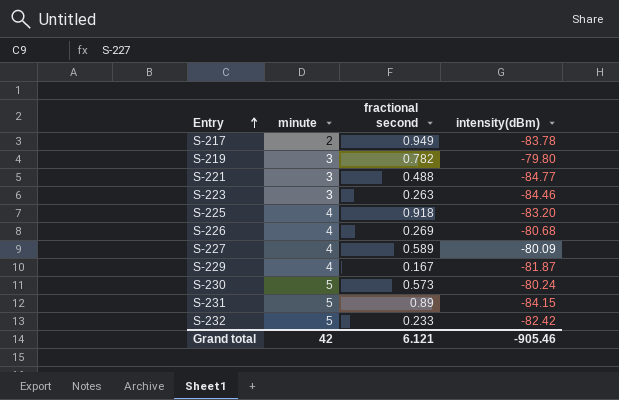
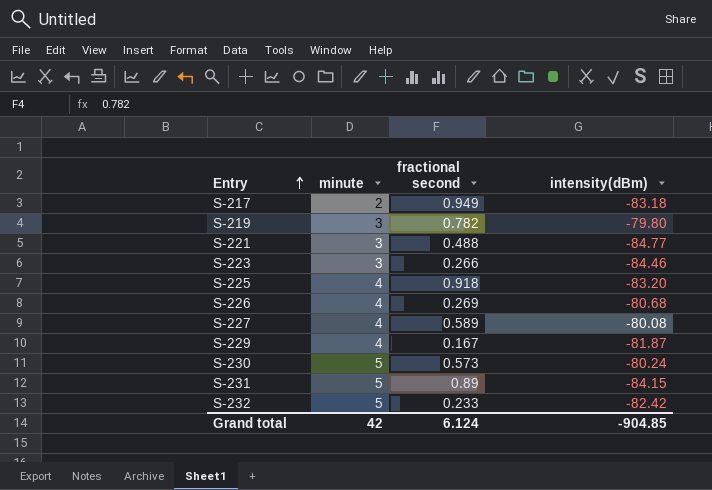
S-217 | intensity(dBm): -83.78 -> -83.18
S-223 | fractional second: 0.263 -> 0.266
S-227 | intensity(dBm): -80.09 -> -80.08
Grand total | fractional second: 6.121 -> 6.124
Grand total | intensity(dBm): -905.46 -> -904.85

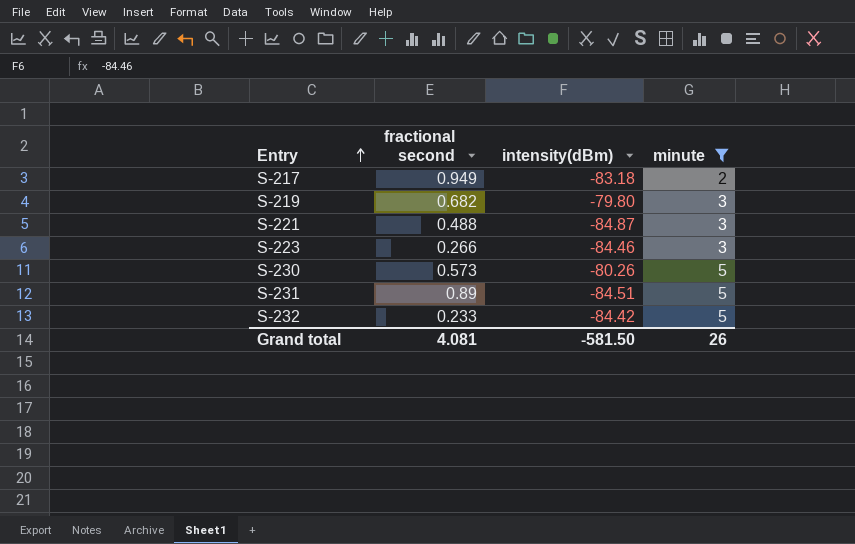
filter: none -> minute != 4
column minute | position: 2 -> 4
S-219 | fractional second: 0.782 -> 0.682
S-221 | intensity(dBm): -84.77 -> -84.87
S-230 | intensity(dBm): -80.24 -> -80.26
S-231 | intensity(dBm): -84.15 -> -84.51
S-232 | intensity(dBm): -82.42 -> -84.42
Grand total | fractional second: 6.124 -> 4.081
Grand total | intensity(dBm): -904.85 -> -581.50
Grand total | minute: 42 -> 26

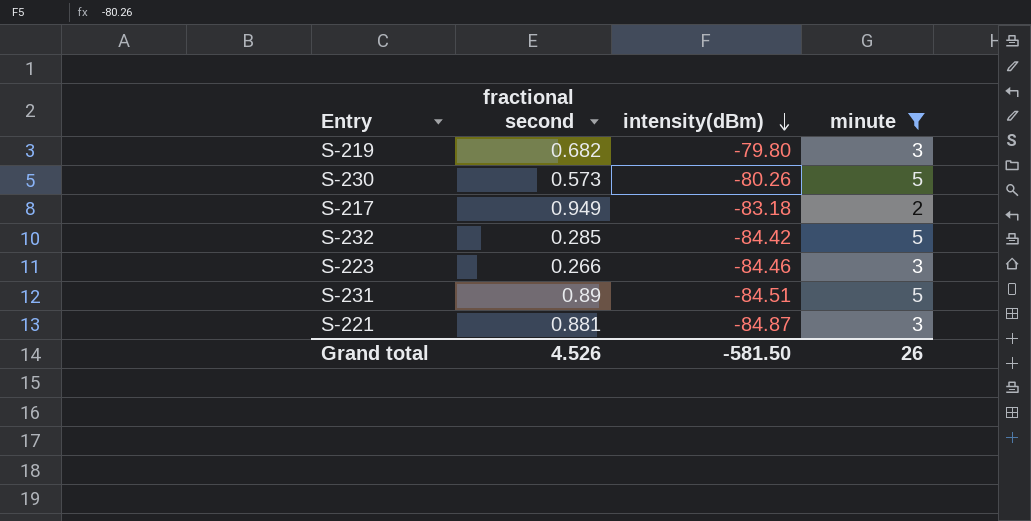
row order: Entry ascending -> intensity(dBm) descending
S-232 | fractional second: 0.233 -> 0.285
S-221 | fractional second: 0.488 -> 0.881
Grand total | fractional second: 4.081 -> 4.526

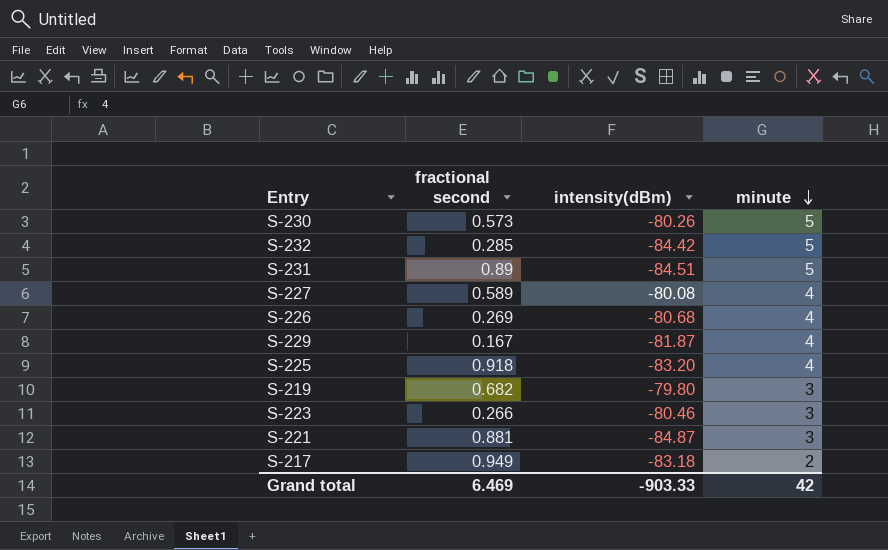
filter: minute != 4 -> none
row order: intensity(dBm) descending -> minute descending
S-223 | intensity(dBm): -84.46 -> -80.46
Grand total | fractional second: 4.526 -> 6.469
Grand total | intensity(dBm): -581.50 -> -903.33
Grand total | minute: 26 -> 42

